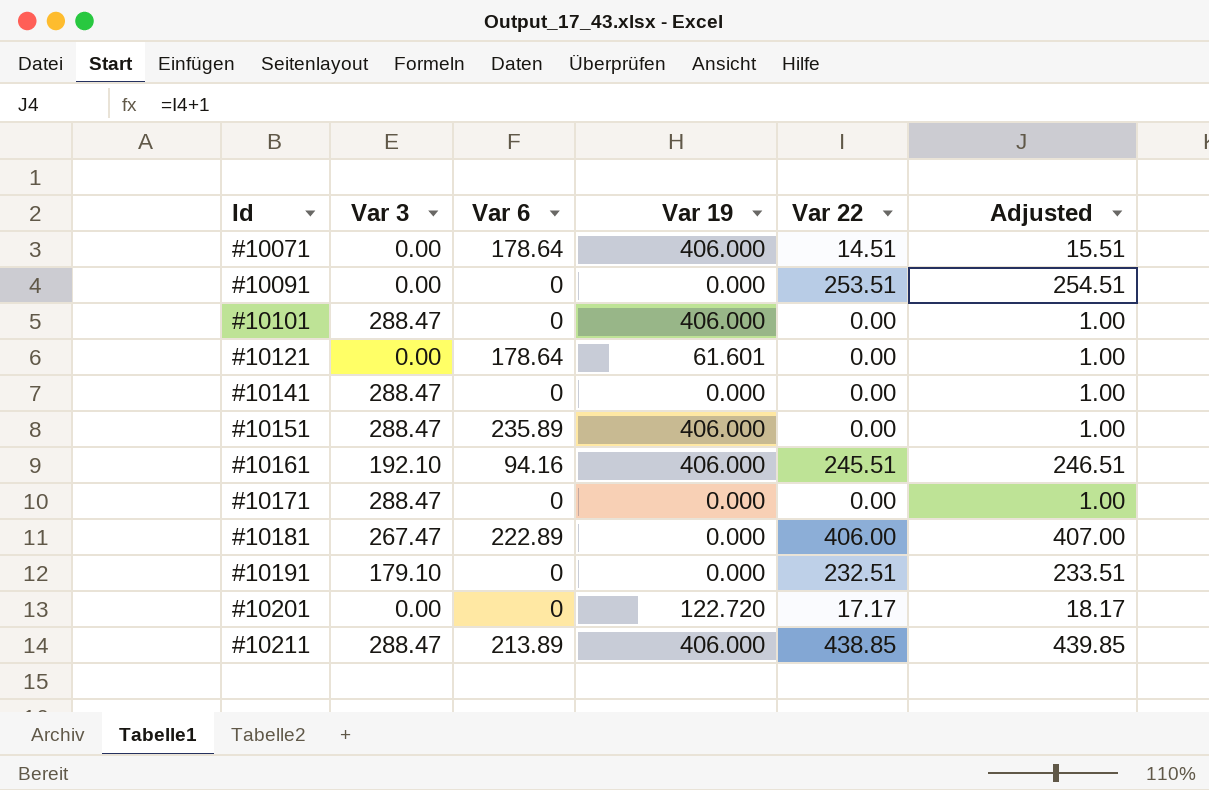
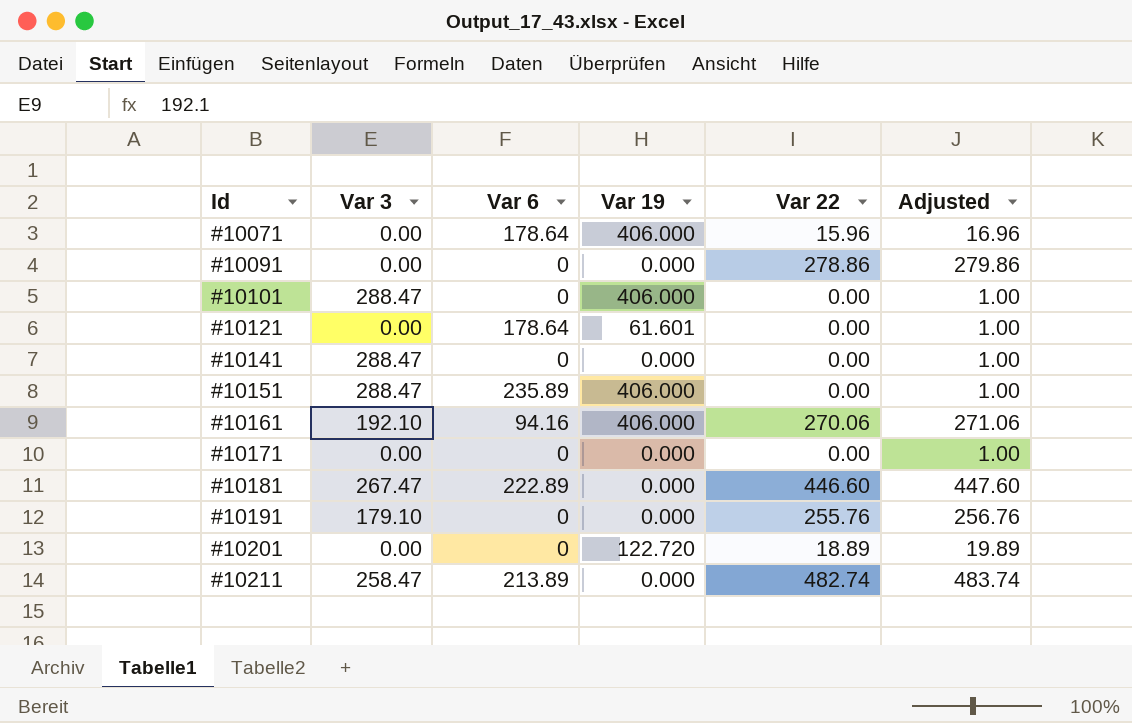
#10071 | Var 22: 14.51 -> 15.96
#10071 | Adjusted: 15.51 -> 16.96
#10091 | Var 22: 253.51 -> 278.86
#10091 | Adjusted: 254.51 -> 279.86
#10161 | Var 22: 245.51 -> 270.06
#10161 | Adjusted: 246.51 -> 271.06
#10171 | Var 3: 288.47 -> 0.00
#10181 | Var 22: 406.00 -> 446.60
#10181 | Adjusted: 407.00 -> 447.60
#10191 | Var 22: 232.51 -> 255.76
#10191 | Adjusted: 233.51 -> 256.76
#10201 | Var 22: 17.17 -> 18.89
#10201 | Adjusted: 18.17 -> 19.89
#10211 | Var 3: 288.47 -> 258.47
#10211 | Var 19: 406.000 -> 0.000
#10211 | Var 22: 438.85 -> 482.74
#10211 | Adjusted: 439.85 -> 483.74

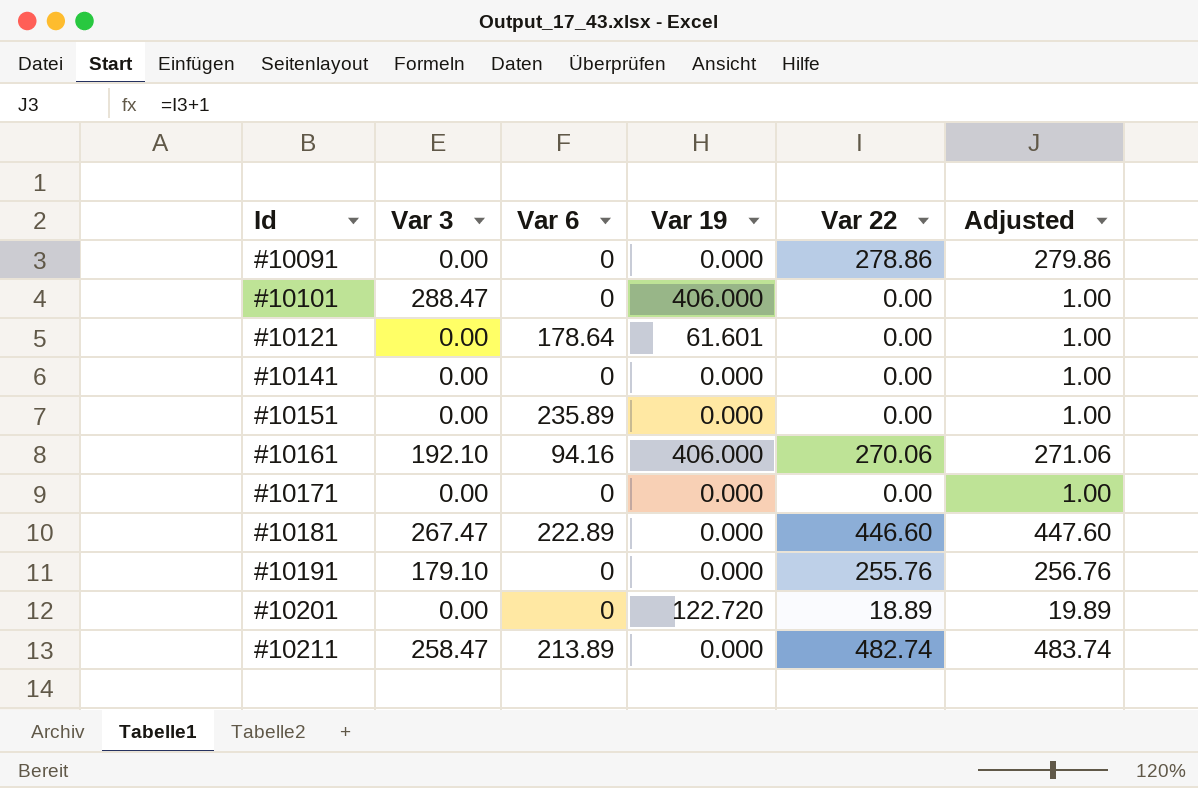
row #10071: 0.00 | 178.64 | 406.000 | 15.96 | 16.96 -> none
#10141 | Var 3: 288.47 -> 0.00
#10151 | Var 3: 288.47 -> 0.00
#10151 | Var 19: 406.000 -> 0.000

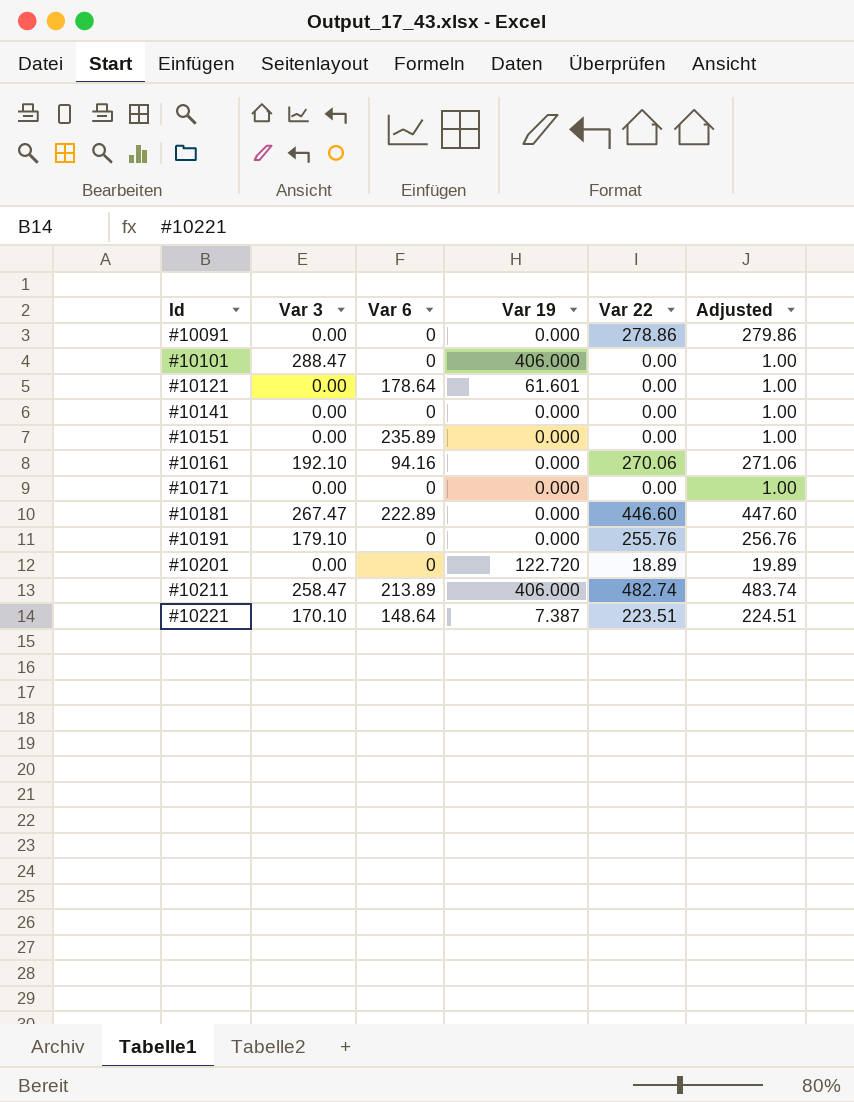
#10161 | Var 19: 406.000 -> 0.000
#10211 | Var 19: 0.000 -> 406.000
row #10221: none -> 170.10 | 148.64 | 7.387 | 223.51 | 224.51

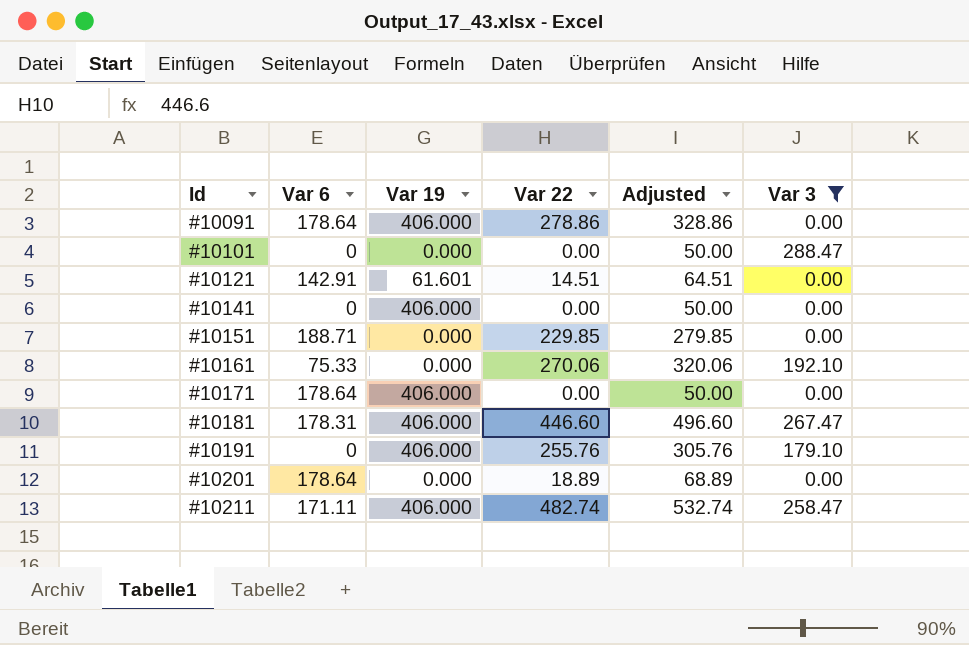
filter: none -> Var 3 != 170.10
column Adjusted | formula: [Var 22] + 1 -> [Var 22] + 50
column Var 3 | position: 2 -> 6
#10091 | Var 6: 0 -> 178.64
#10091 | Var 19: 0.000 -> 406.000
#10101 | Var 19: 406.000 -> 0.000
#10121 | Var 6: 178.64 -> 142.91
#10121 | Var 22: 0.00 -> 14.51
#10141 | Var 19: 0.000 -> 406.000
#10151 | Var 6: 235.89 -> 188.71
#10151 | Var 22: 0.00 -> 229.85
#10161 | Var 6: 94.16 -> 75.33
#10171 | Var 6: 0 -> 178.64
#10171 | Var 19: 0.000 -> 406.000
#10181 | Var 6: 222.89 -> 178.31
#10181 | Var 19: 0.000 -> 406.000
#10191 | Var 19: 0.000 -> 406.000
#10201 | Var 6: 0 -> 178.64
#10201 | Var 19: 122.720 -> 0.000
#10211 | Var 6: 213.89 -> 171.11

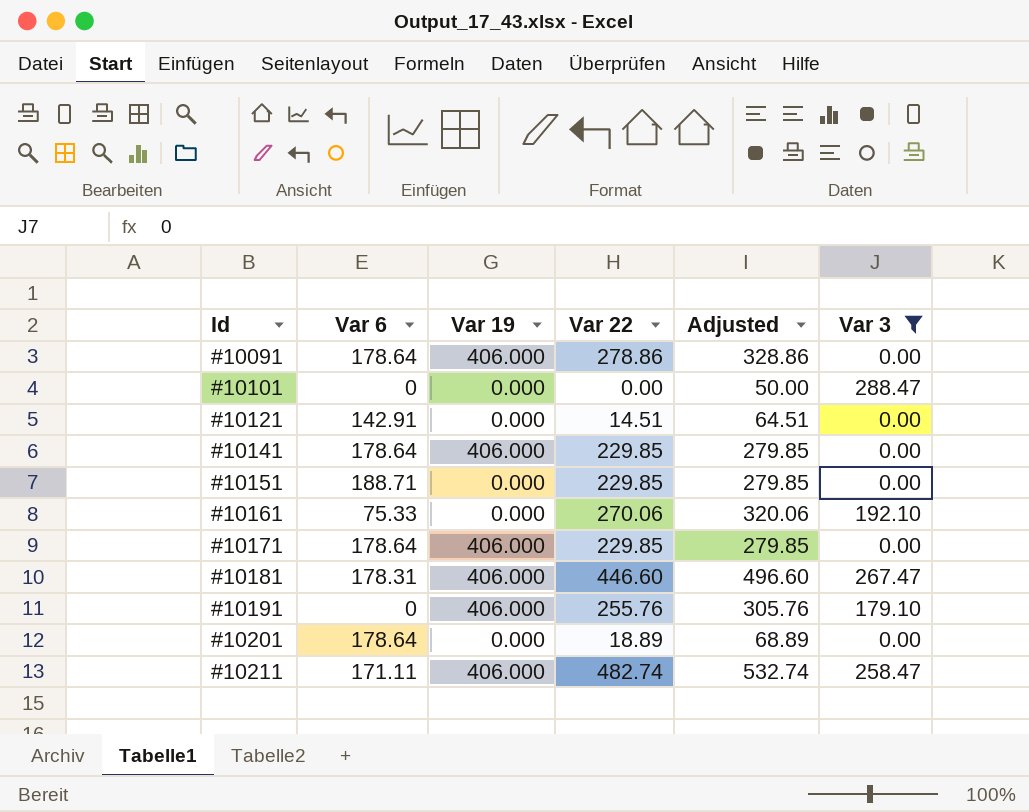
#10121 | Var 19: 61.601 -> 0.000
#10141 | Var 6: 0 -> 178.64
#10141 | Var 22: 0.00 -> 229.85
#10141 | Adjusted: 50.00 -> 279.85
#10171 | Var 22: 0.00 -> 229.85
#10171 | Adjusted: 50.00 -> 279.85

